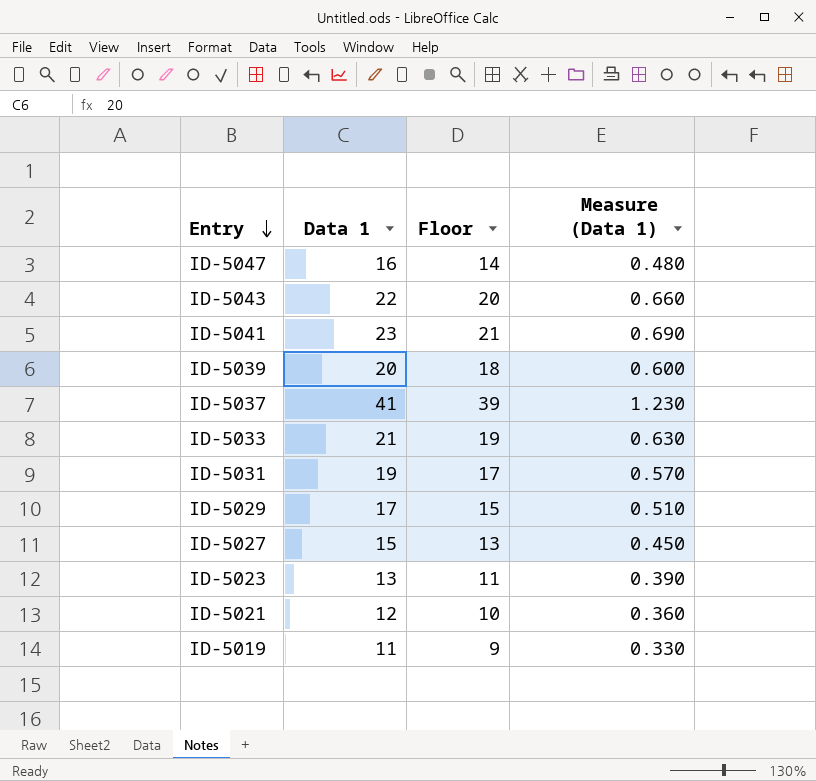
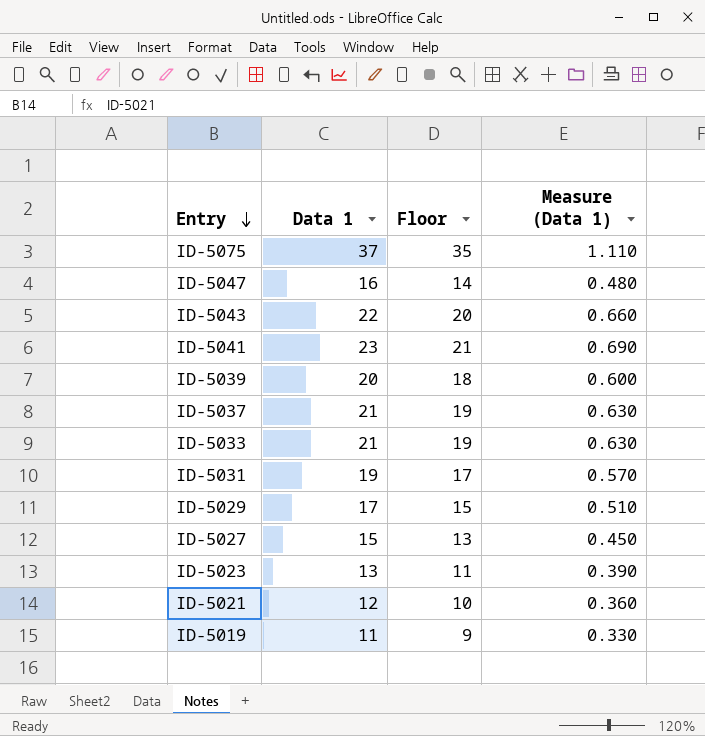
row ID-5075: none -> 37 | 35 | 1.110
ID-5037 | Data 1: 41 -> 21
ID-5037 | Floor: 39 -> 19
ID-5037 | Measure (Data 1): 1.230 -> 0.630

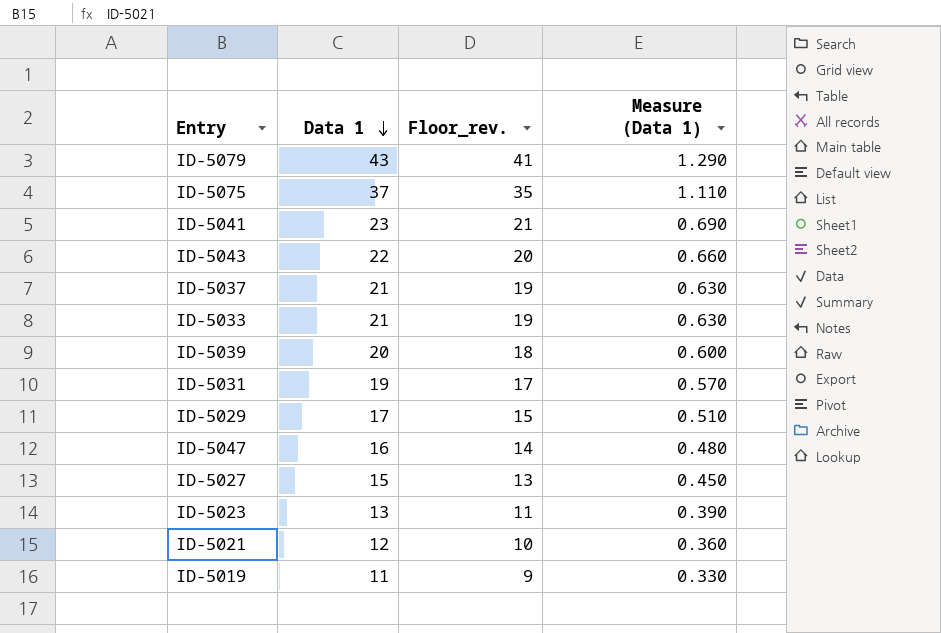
row order: Entry descending -> Data 1 descending
column name: Floor -> Floor_rev.
row ID-5079: none -> 43 | 41 | 1.290

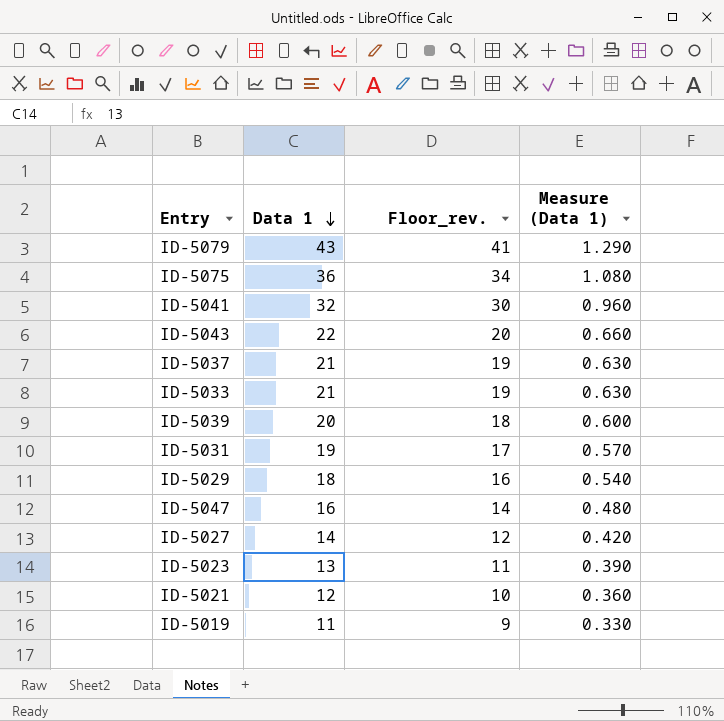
ID-5075 | Data 1: 37 -> 36
ID-5075 | Floor_rev.: 35 -> 34
ID-5075 | Measure (Data 1): 1.110 -> 1.080
ID-5041 | Data 1: 23 -> 32
ID-5041 | Floor_rev.: 21 -> 30
ID-5041 | Measure (Data 1): 0.690 -> 0.960
ID-5029 | Data 1: 17 -> 18
ID-5029 | Floor_rev.: 15 -> 16
ID-5029 | Measure (Data 1): 0.510 -> 0.540
ID-5027 | Data 1: 15 -> 14
ID-5027 | Floor_rev.: 13 -> 12
ID-5027 | Measure (Data 1): 0.450 -> 0.420

